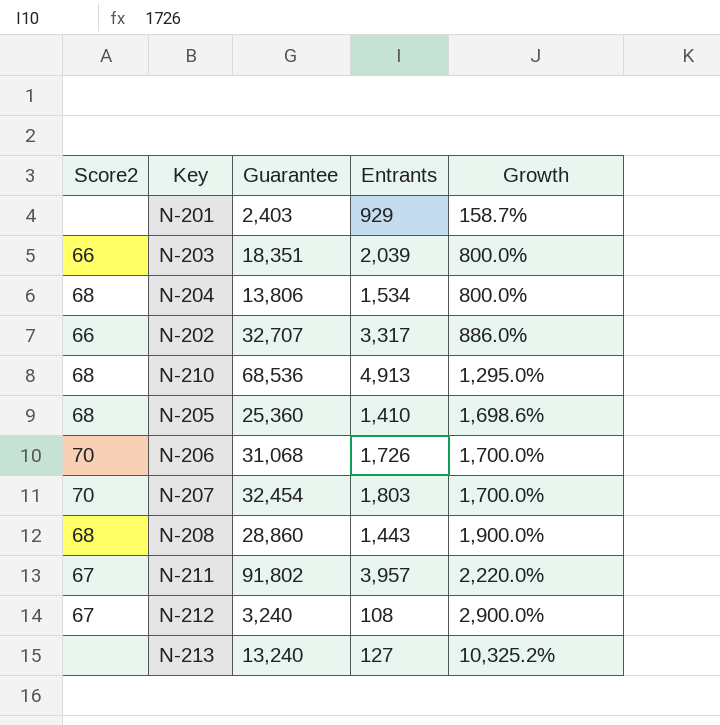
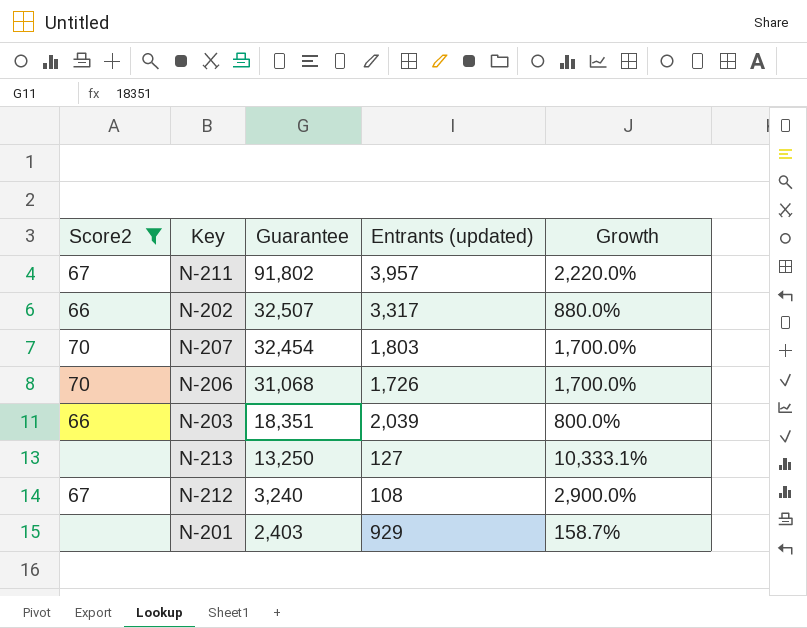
filter: none -> Score2 != 68
row order: Growth ascending -> Guarantee descending
column name: Entrants -> Entrants (updated)
N-202 | Guarantee: 32,707 -> 32,507
N-202 | Growth: 886.0% -> 880.0%
N-213 | Guarantee: 13,240 -> 13,250
N-213 | Growth: 10,325.2% -> 10,333.1%

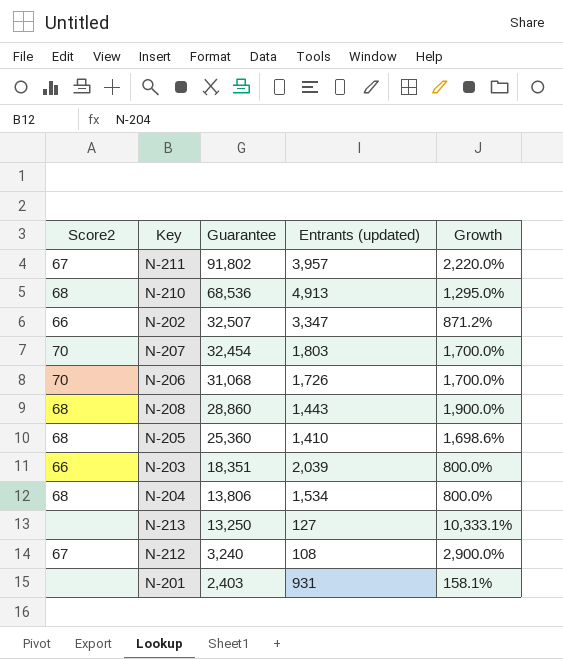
filter: Score2 != 68 -> none
N-202 | Entrants (updated): 3,317 -> 3,347
N-202 | Growth: 880.0% -> 871.2%
N-201 | Entrants (updated): 929 -> 931
N-201 | Growth: 158.7% -> 158.1%

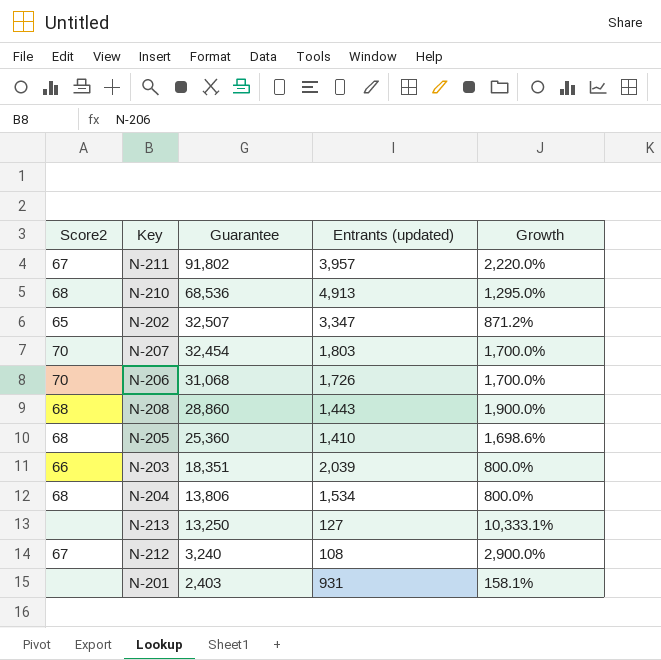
N-202 | Score2: 66 -> 65

